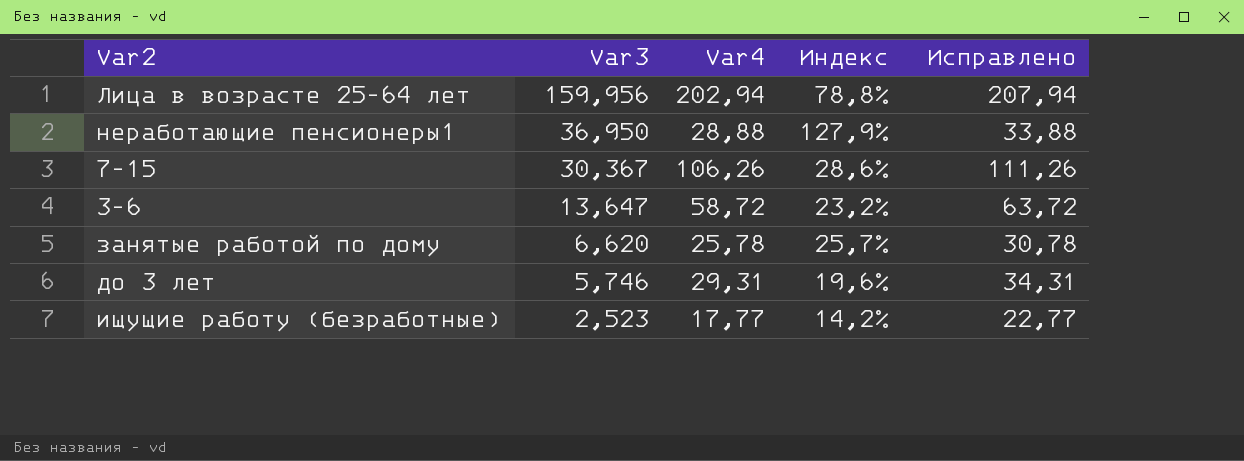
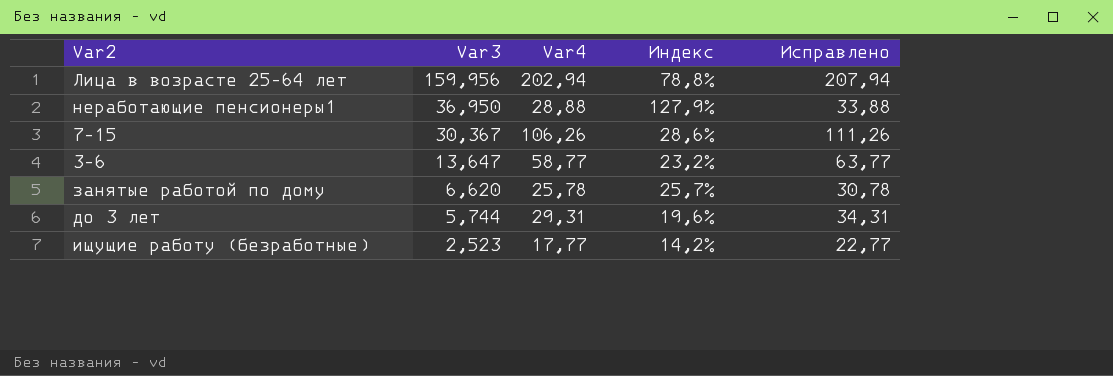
3-6 | Var4: 58,72 -> 58,77
3-6 | Исправлено: 63,72 -> 63,77
до 3 лет | Var3: 5,746 -> 5,744

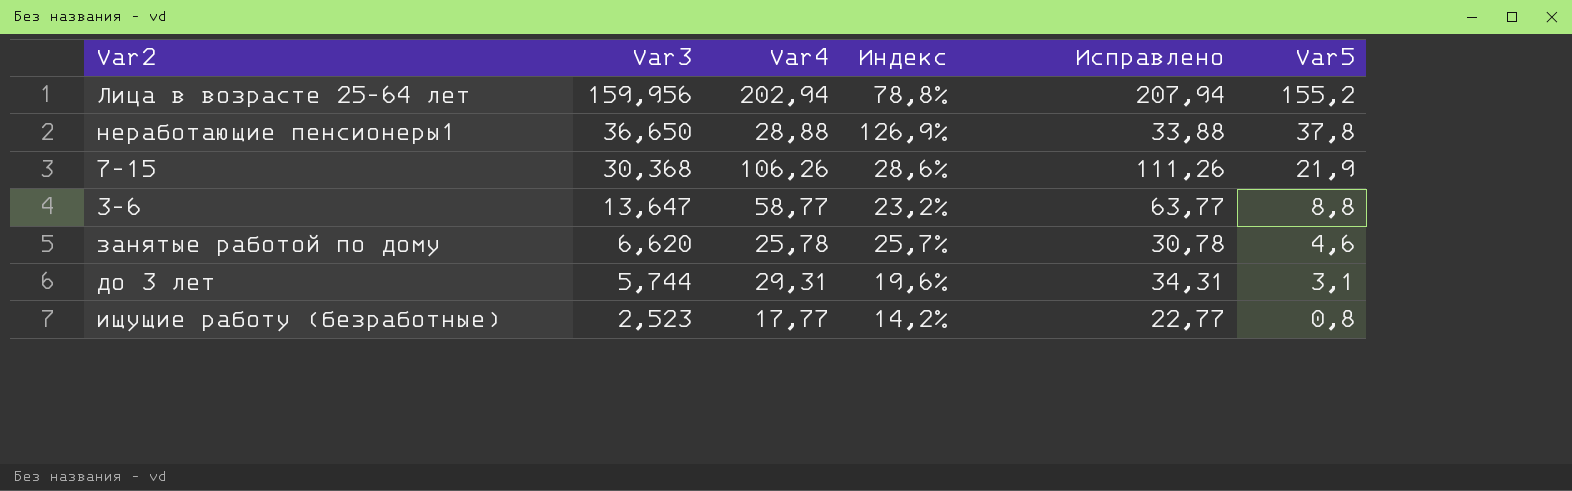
column Var5 | position: none -> 6
неработающие пенсионеры1 | Var3: 36,950 -> 36,650
неработающие пенсионеры1 | Индекс: 127,9% -> 126,9%
7-15 | Var3: 30,367 -> 30,368

